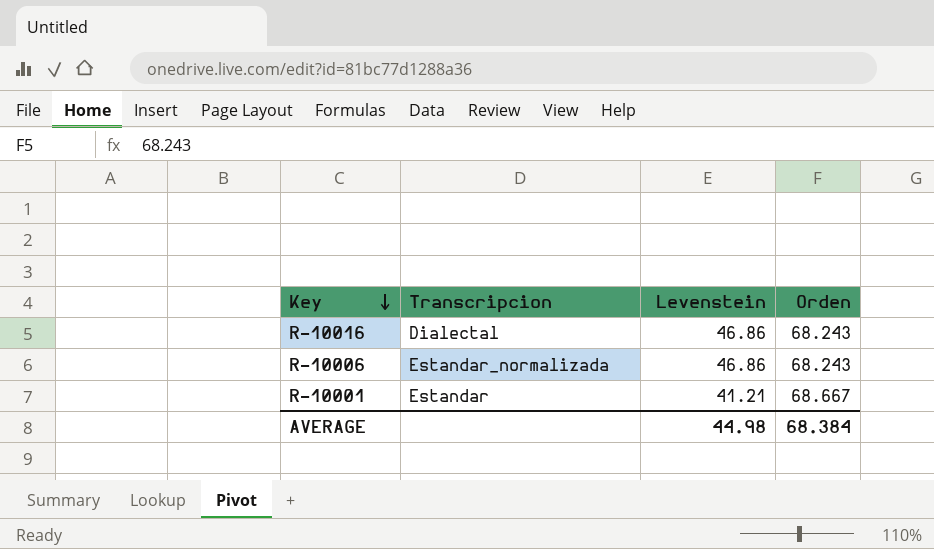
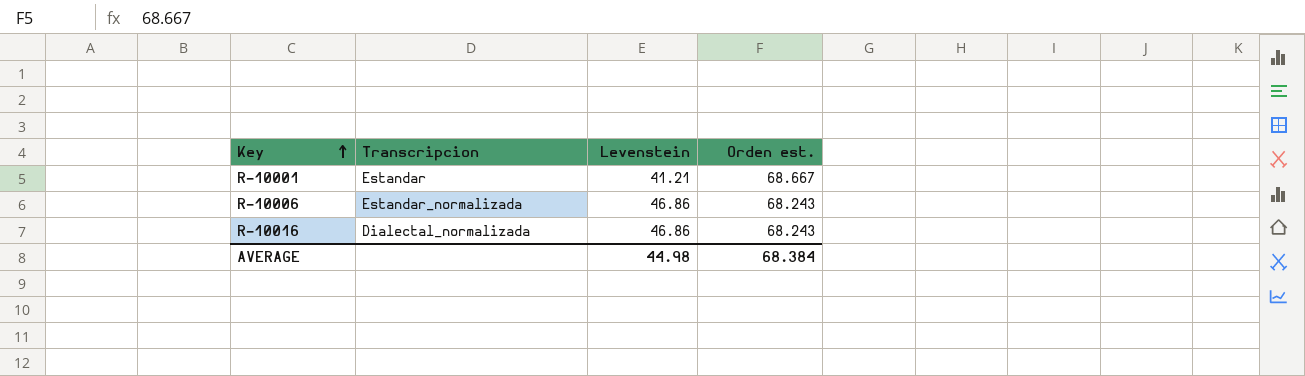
row order: Key descending -> Key ascending
column name: Orden -> Orden est.
R-10016 | Transcripcion: Dialectal -> Dialectal_normalizada

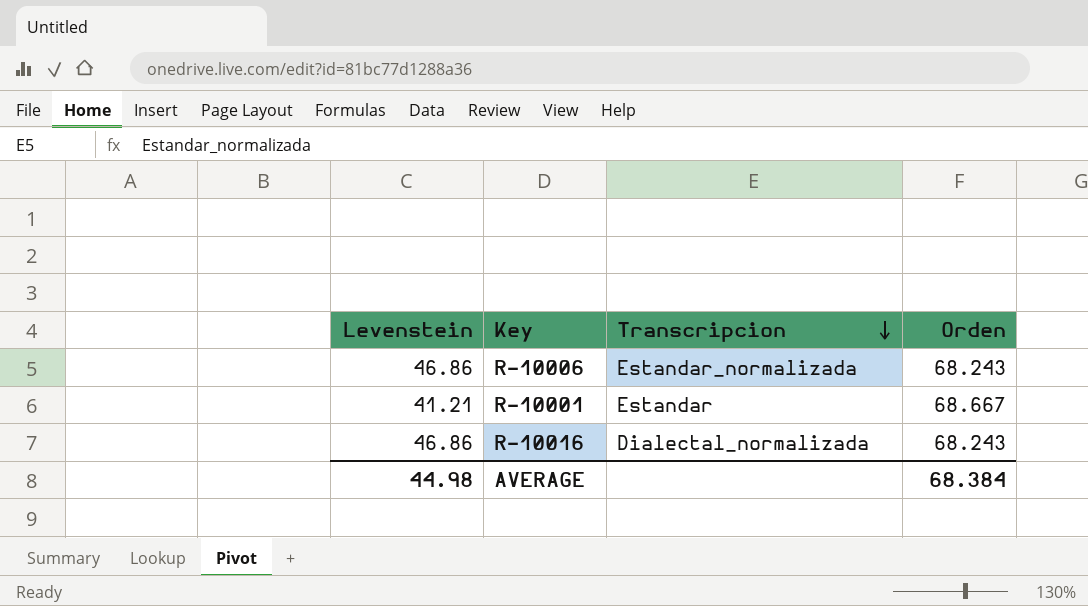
row order: Key ascending -> Transcripcion descending
column Levenstein | position: 3 -> 1
column name: Orden est. -> Orden

